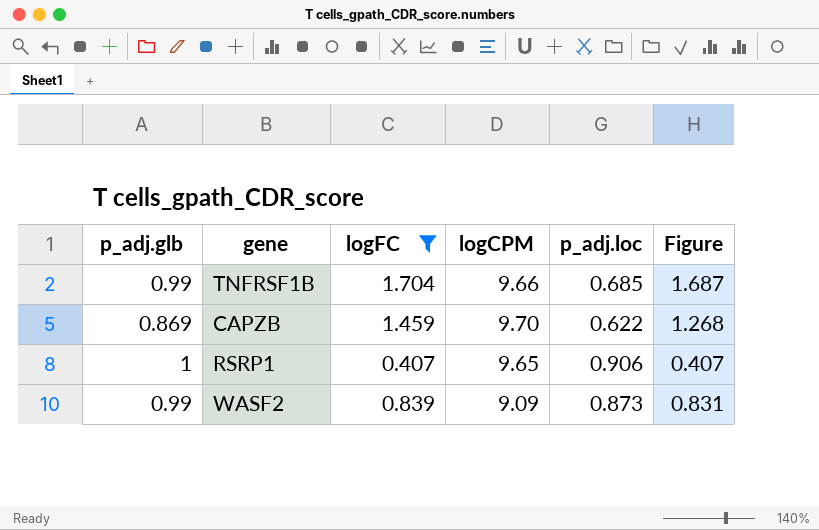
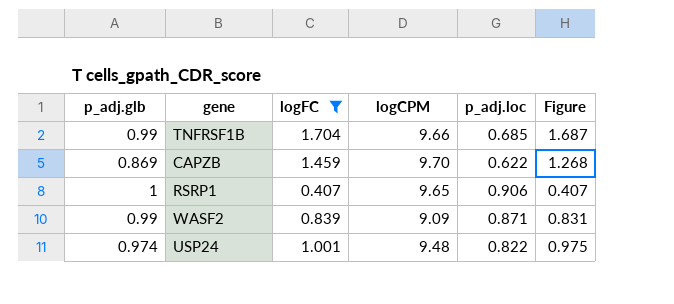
WASF2 | p_adj.loc: 0.873 -> 0.871
row USP24: none -> 0.974 | 1.001 | 9.48 | 0.822 | 0.975

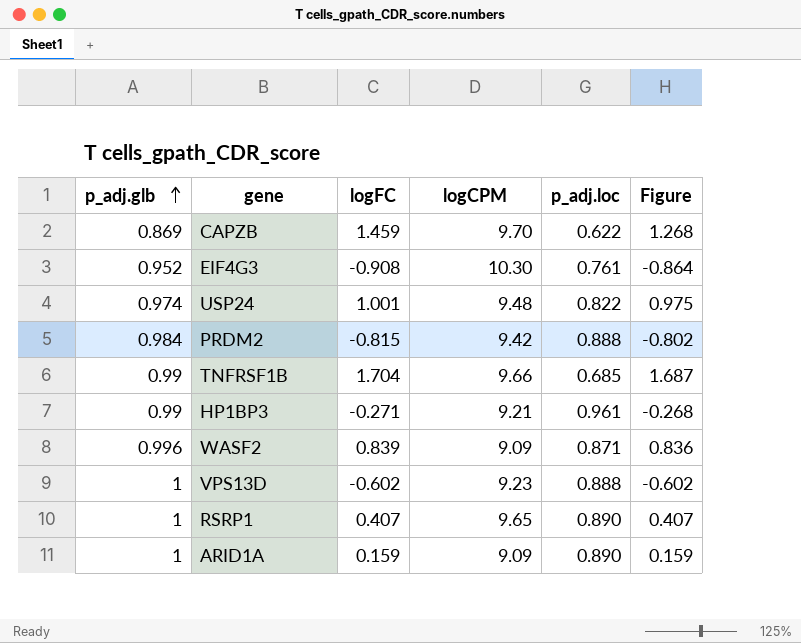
filter: logFC >= 0.407 -> none
row order: none -> p_adj.glb ascending
WASF2 | p_adj.glb: 0.99 -> 0.996
WASF2 | Figure: 0.831 -> 0.836
RSRP1 | p_adj.loc: 0.906 -> 0.890

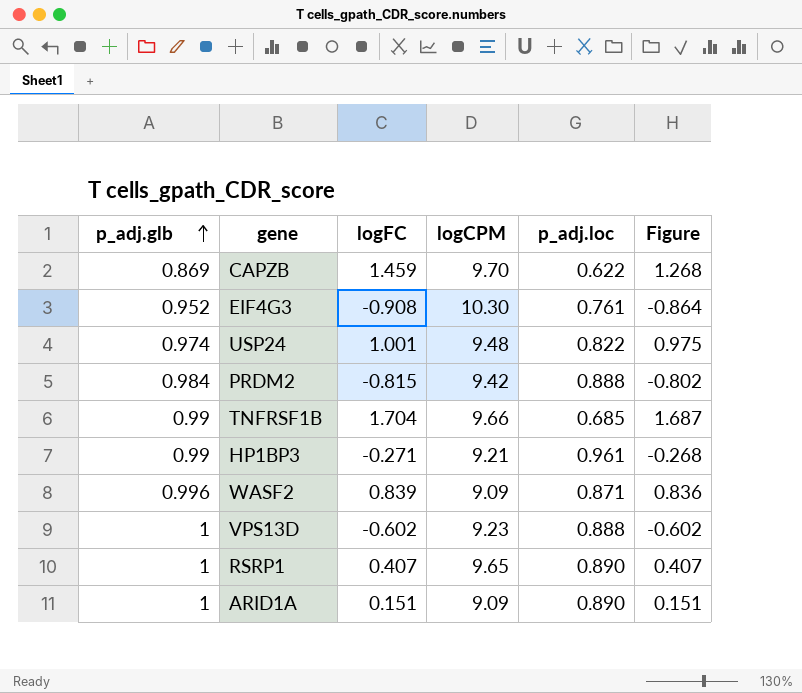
ARID1A | logFC: 0.159 -> 0.151
ARID1A | Figure: 0.159 -> 0.151

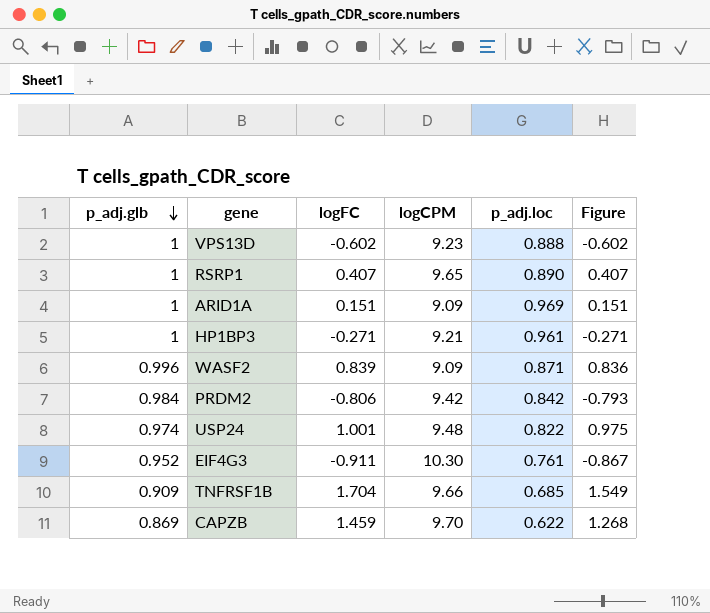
row order: p_adj.glb ascending -> p_adj.glb descending
ARID1A | p_adj.loc: 0.890 -> 0.969
HP1BP3 | p_adj.glb: 0.99 -> 1
HP1BP3 | Figure: -0.268 -> -0.271
PRDM2 | logFC: -0.815 -> -0.806
PRDM2 | p_adj.loc: 0.888 -> 0.842
PRDM2 | Figure: -0.802 -> -0.793
EIF4G3 | logFC: -0.908 -> -0.911
EIF4G3 | Figure: -0.864 -> -0.867
TNFRSF1B | p_adj.glb: 0.99 -> 0.909
TNFRSF1B | Figure: 1.687 -> 1.549

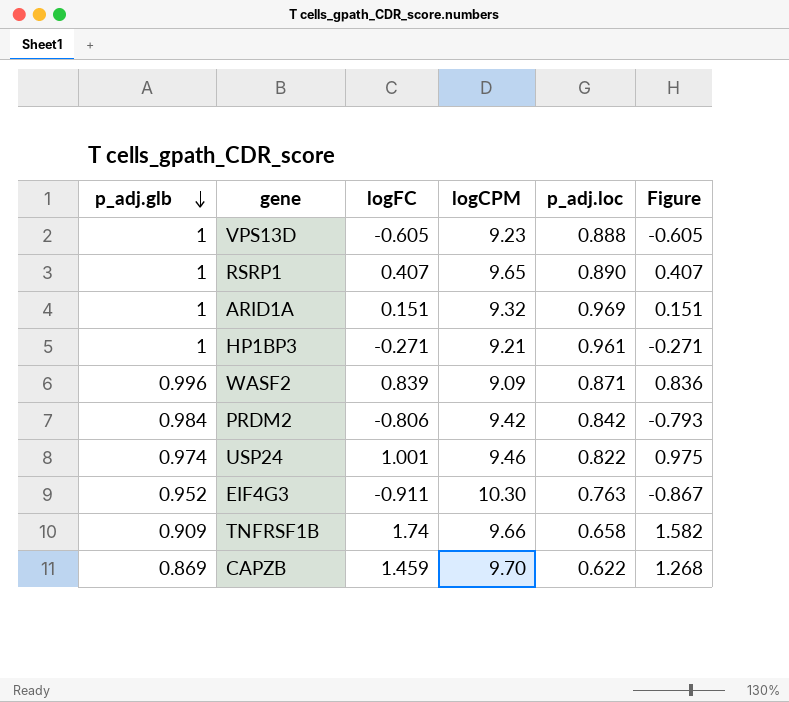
VPS13D | logFC: -0.602 -> -0.605
VPS13D | Figure: -0.602 -> -0.605
ARID1A | logCPM: 9.09 -> 9.32
USP24 | logCPM: 9.48 -> 9.46
EIF4G3 | p_adj.loc: 0.761 -> 0.763
TNFRSF1B | logFC: 1.704 -> 1.74
TNFRSF1B | p_adj.loc: 0.685 -> 0.658
TNFRSF1B | Figure: 1.549 -> 1.582

